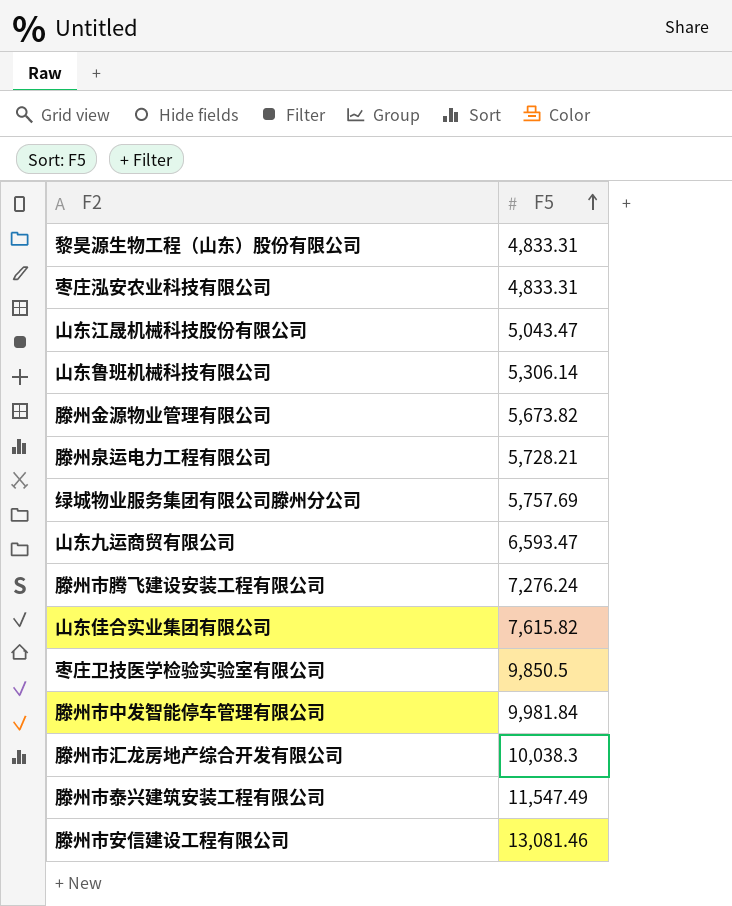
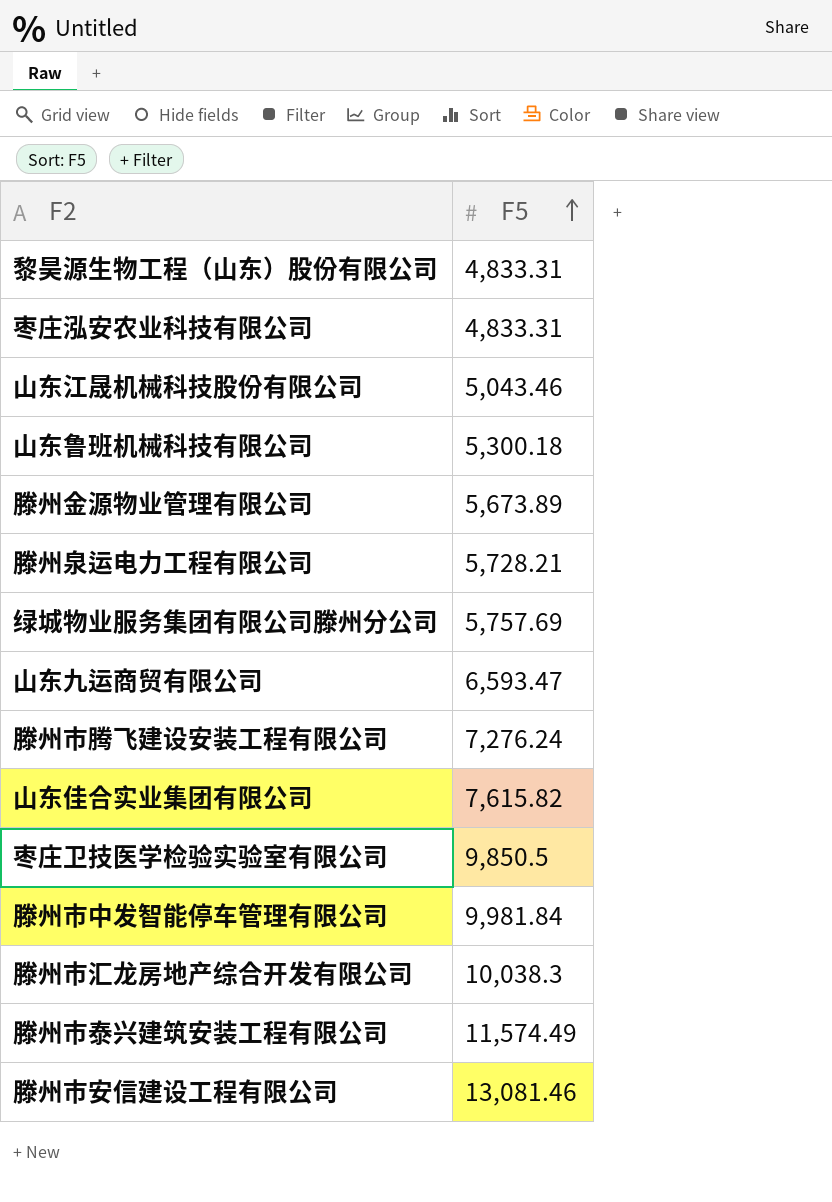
山东江晟机械科技股份有限公司 | F5: 5,043.47 -> 5,043.46
山东鲁班机械科技有限公司 | F5: 5,306.14 -> 5,300.18
滕州金源物业管理有限公司 | F5: 5,673.82 -> 5,673.89
滕州市泰兴建筑安装工程有限公司 | F5: 11,547.49 -> 11,574.49

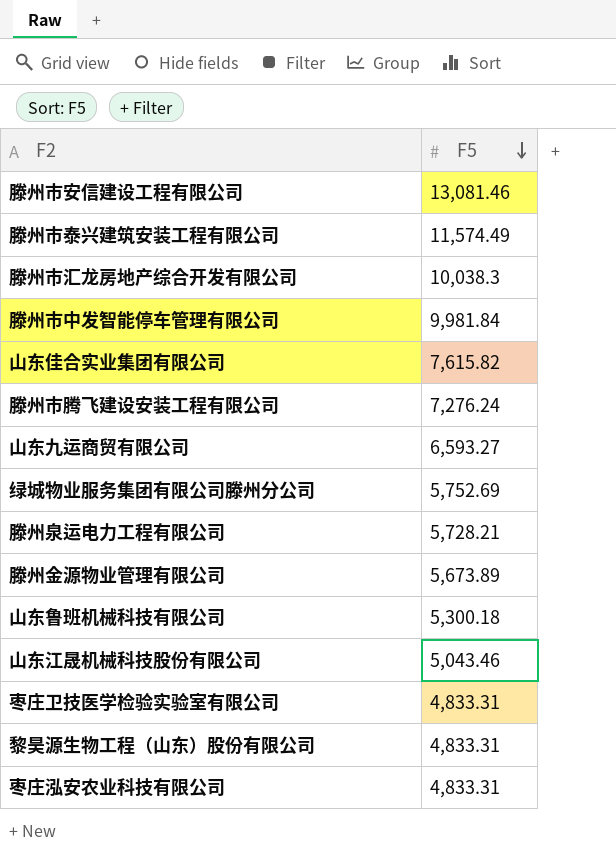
row order: F5 ascending -> F5 descending
山东九运商贸有限公司 | F5: 6,593.47 -> 6,593.27
绿城物业服务集团有限公司滕州分公司 | F5: 5,757.69 -> 5,752.69
枣庄卫技医学检验实验室有限公司 | F5: 9,850.5 -> 4,833.31

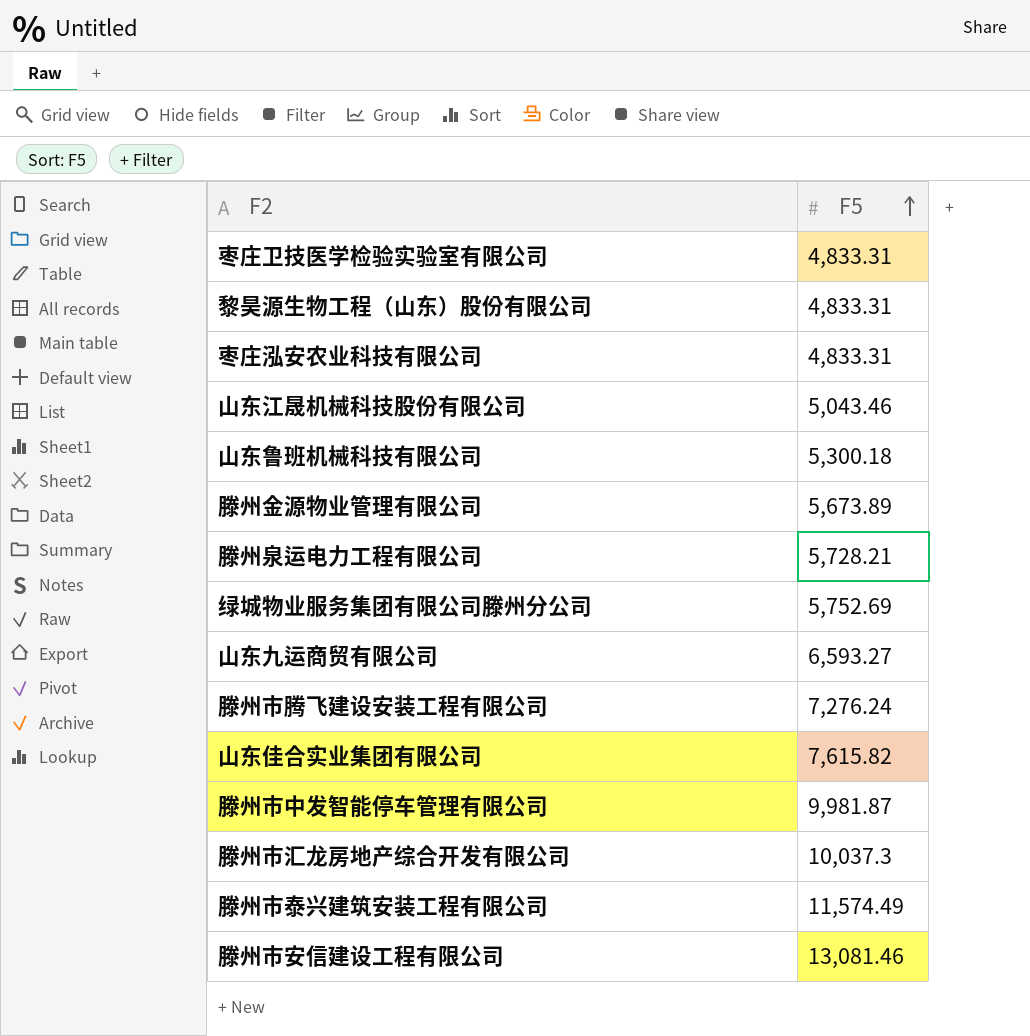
row order: F5 descending -> F5 ascending
滕州市中发智能停车管理有限公司 | F5: 9,981.84 -> 9,981.87
滕州市汇龙房地产综合开发有限公司 | F5: 10,038.3 -> 10,037.3

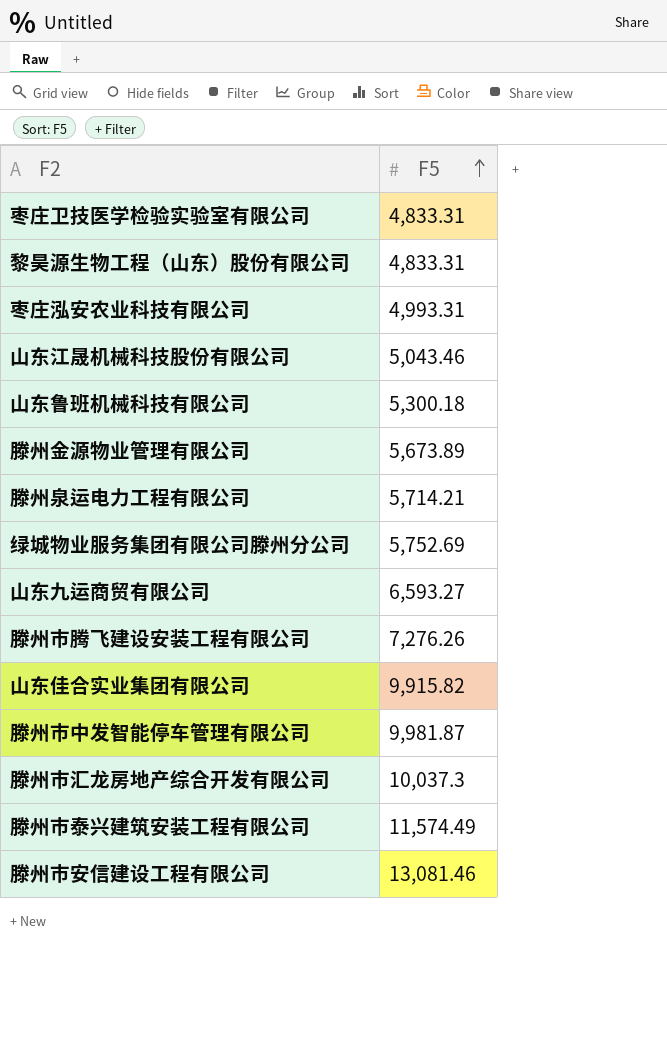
枣庄泓安农业科技有限公司 | F5: 4,833.31 -> 4,993.31
滕州泉运电力工程有限公司 | F5: 5,728.21 -> 5,714.21
滕州市腾飞建设安装工程有限公司 | F5: 7,276.24 -> 7,276.26
山东佳合实业集团有限公司 | F5: 7,615.82 -> 9,915.82

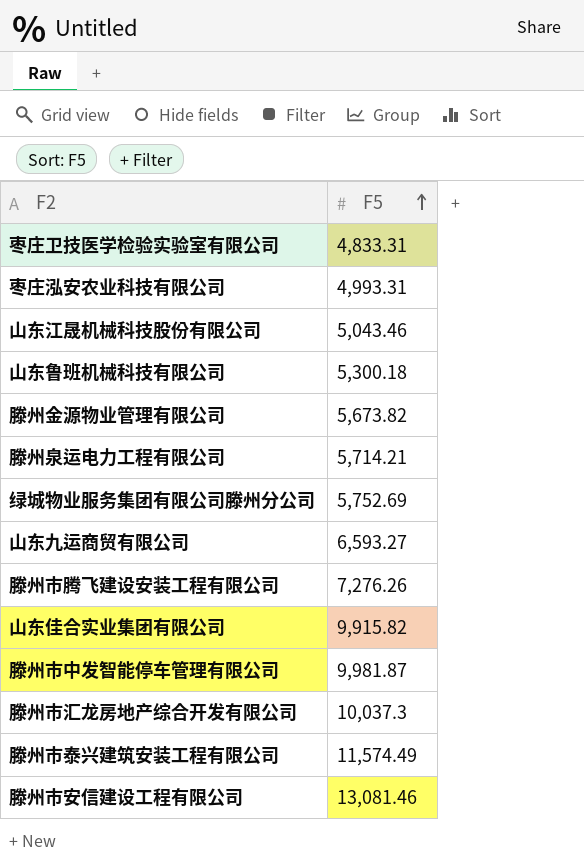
row 黎昊源生物工程（山东）股份有限公司: 4,833.31 -> none
滕州金源物业管理有限公司 | F5: 5,673.89 -> 5,673.82

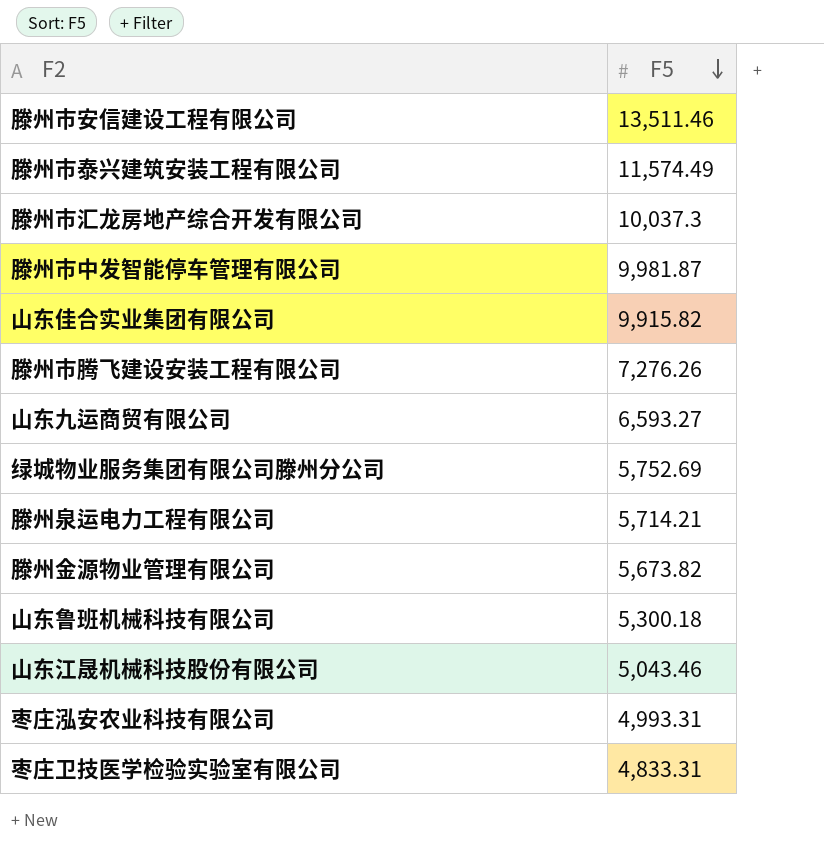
row order: F5 ascending -> F5 descending
滕州市安信建设工程有限公司 | F5: 13,081.46 -> 13,511.46

